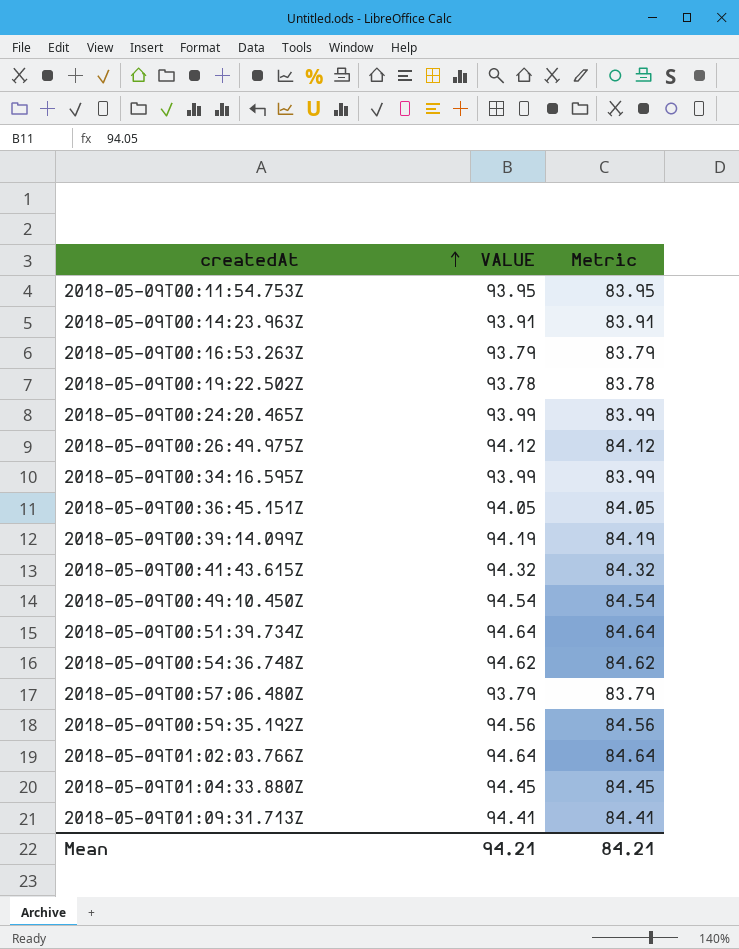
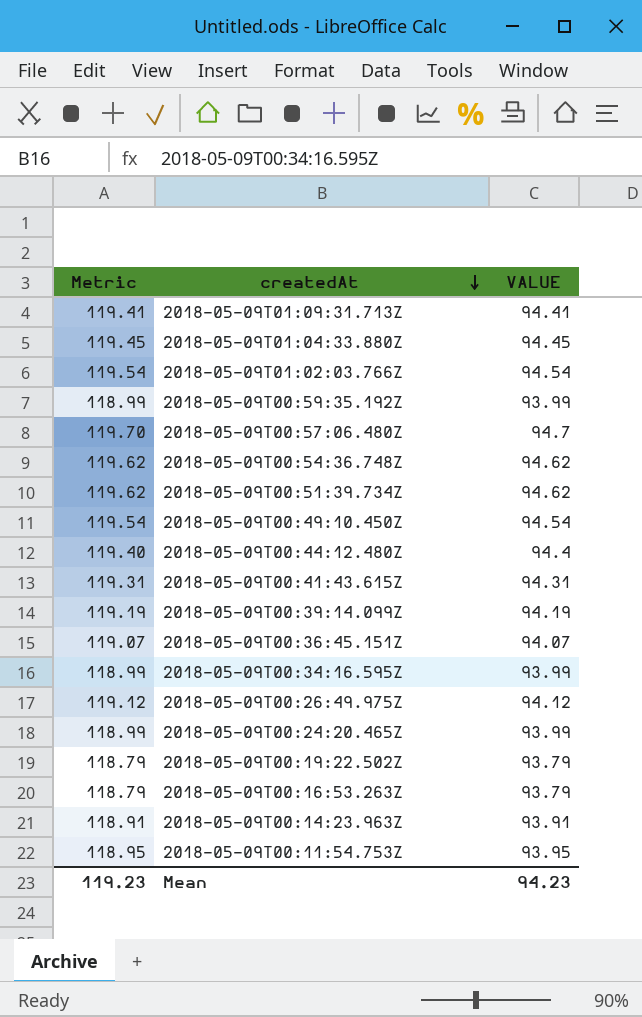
row order: createdAt ascending -> createdAt descending
column Metric | formula: [VALUE] - 10 -> [VALUE] + 25
column Metric | position: 3 -> 1
2018-05-09T01:02:03.766Z | VALUE: 94.64 -> 94.54
2018-05-09T00:59:35.192Z | VALUE: 94.56 -> 93.99
2018-05-09T00:57:06.480Z | VALUE: 93.79 -> 94.7
2018-05-09T00:51:39.734Z | VALUE: 94.64 -> 94.62
row 2018-05-09T00:44:12.480Z: none -> 119.40 | 94.4
2018-05-09T00:41:43.615Z | VALUE: 94.32 -> 94.31
2018-05-09T00:36:45.151Z | VALUE: 94.05 -> 94.07
2018-05-09T00:19:22.502Z | VALUE: 93.78 -> 93.79
Mean | Metric: 84.21 -> 119.23
Mean | VALUE: 94.21 -> 94.23

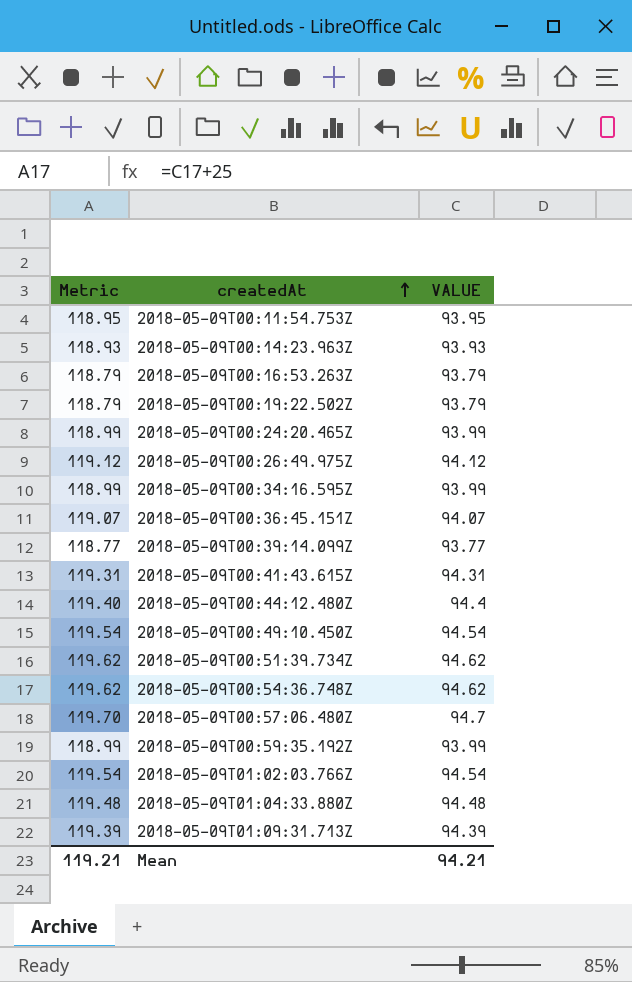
row order: createdAt descending -> createdAt ascending
2018-05-09T00:14:23.963Z | Metric: 118.91 -> 118.93
2018-05-09T00:14:23.963Z | VALUE: 93.91 -> 93.93
2018-05-09T00:39:14.099Z | Metric: 119.19 -> 118.77
2018-05-09T00:39:14.099Z | VALUE: 94.19 -> 93.77
2018-05-09T01:04:33.880Z | Metric: 119.45 -> 119.48
2018-05-09T01:04:33.880Z | VALUE: 94.45 -> 94.48
2018-05-09T01:09:31.713Z | Metric: 119.41 -> 119.39
2018-05-09T01:09:31.713Z | VALUE: 94.41 -> 94.39
Mean | Metric: 119.23 -> 119.21
Mean | VALUE: 94.23 -> 94.21

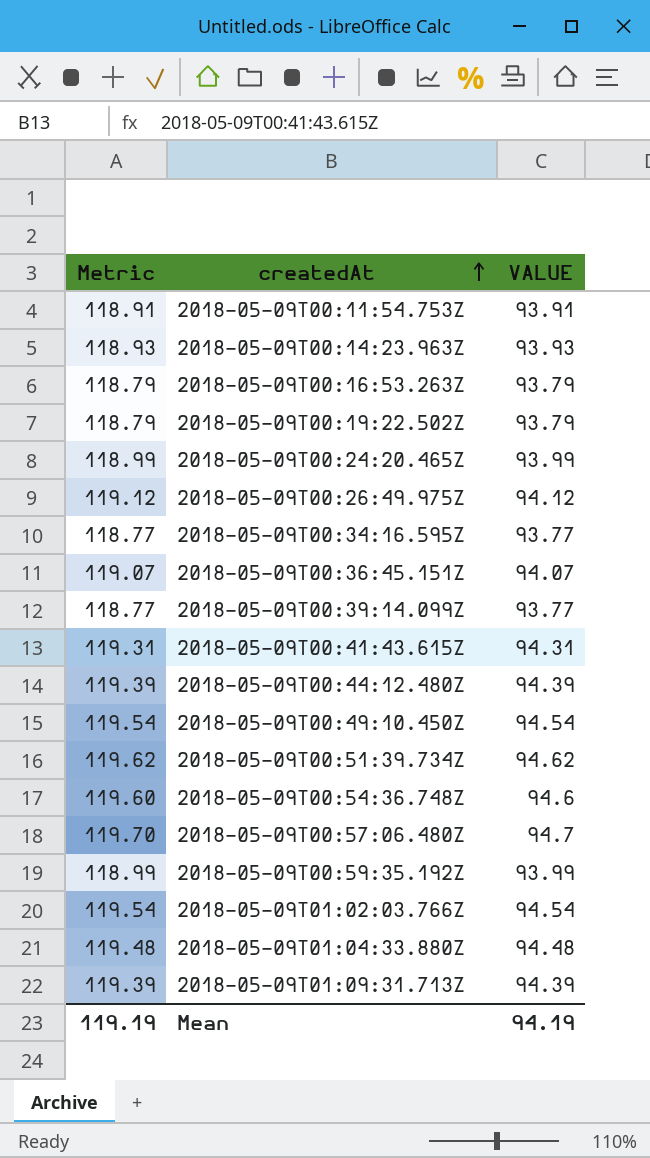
2018-05-09T00:11:54.753Z | Metric: 118.95 -> 118.91
2018-05-09T00:11:54.753Z | VALUE: 93.95 -> 93.91
2018-05-09T00:34:16.595Z | Metric: 118.99 -> 118.77
2018-05-09T00:34:16.595Z | VALUE: 93.99 -> 93.77
2018-05-09T00:44:12.480Z | Metric: 119.40 -> 119.39
2018-05-09T00:44:12.480Z | VALUE: 94.4 -> 94.39
2018-05-09T00:54:36.748Z | Metric: 119.62 -> 119.60
2018-05-09T00:54:36.748Z | VALUE: 94.62 -> 94.6
Mean | Metric: 119.21 -> 119.19
Mean | VALUE: 94.21 -> 94.19

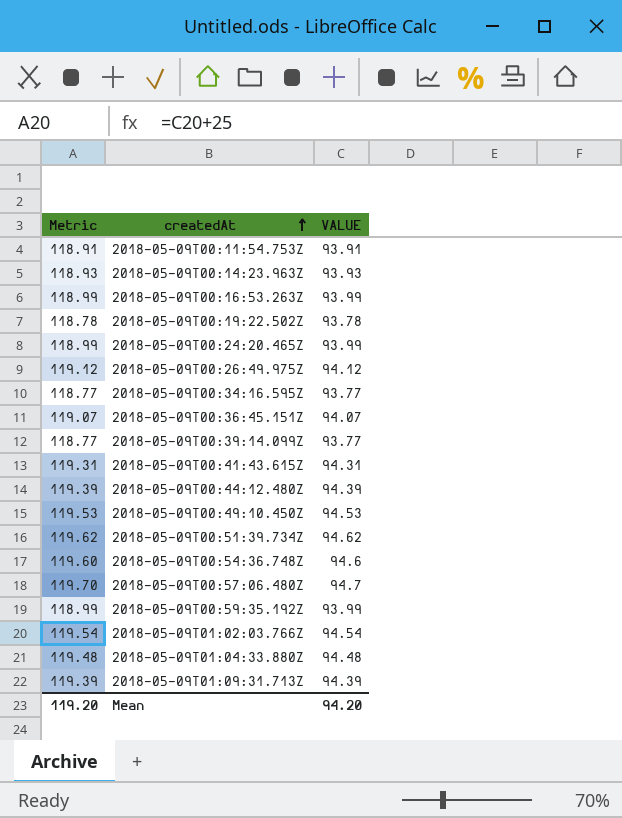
2018-05-09T00:16:53.263Z | Metric: 118.79 -> 118.99
2018-05-09T00:16:53.263Z | VALUE: 93.79 -> 93.99
2018-05-09T00:19:22.502Z | Metric: 118.79 -> 118.78
2018-05-09T00:19:22.502Z | VALUE: 93.79 -> 93.78
2018-05-09T00:49:10.450Z | Metric: 119.54 -> 119.53
2018-05-09T00:49:10.450Z | VALUE: 94.54 -> 94.53
Mean | Metric: 119.19 -> 119.20
Mean | VALUE: 94.19 -> 94.20

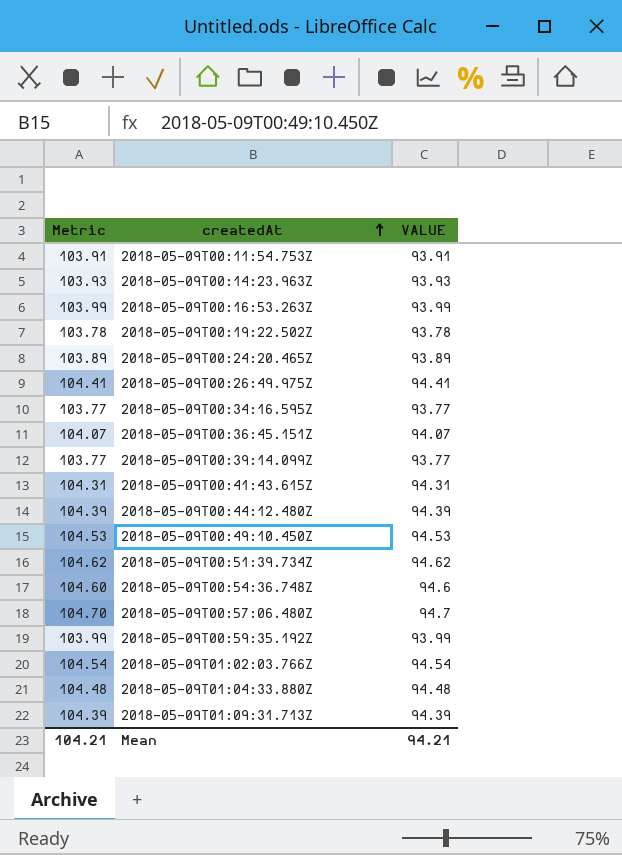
column Metric | formula: [VALUE] + 25 -> [VALUE] + 10
2018-05-09T00:24:20.465Z | VALUE: 93.99 -> 93.89
2018-05-09T00:26:49.975Z | VALUE: 94.12 -> 94.41
Mean | Metric: 119.20 -> 104.21
Mean | VALUE: 94.20 -> 94.21

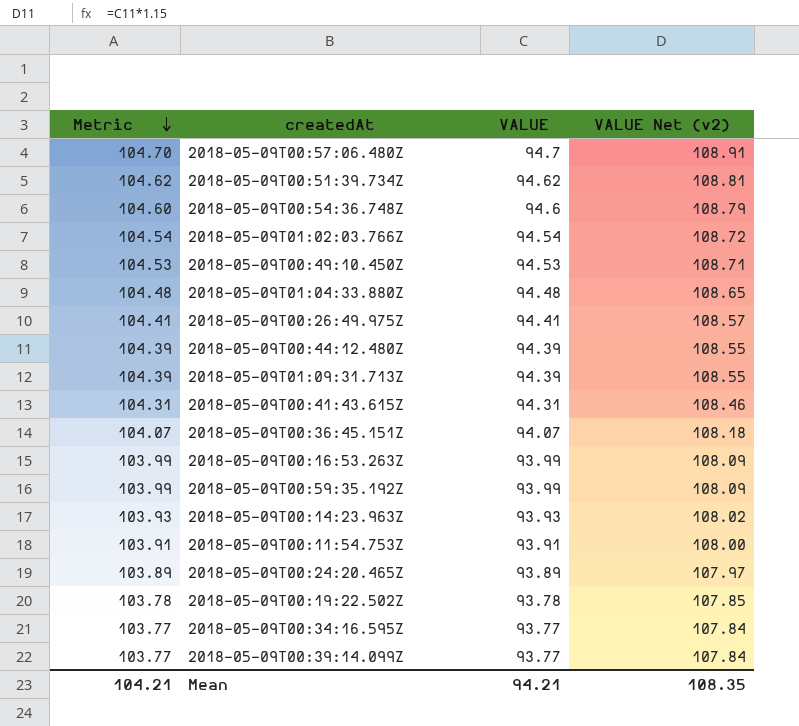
row order: createdAt ascending -> Metric descending
column VALUE Net (v2) | formula: none -> [VALUE] * 1.15

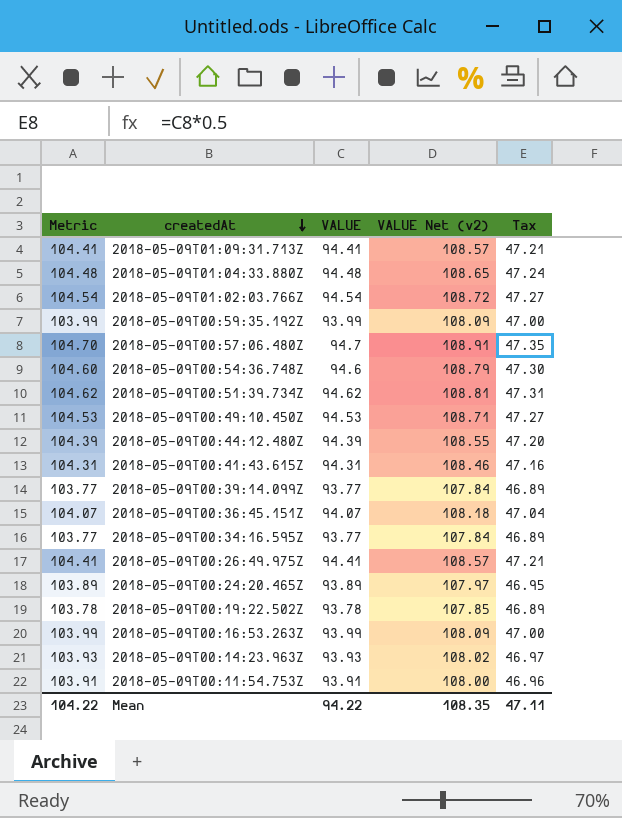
row order: Metric descending -> createdAt descending
column Tax | formula: none -> [VALUE] * 0.5
2018-05-09T01:09:31.713Z | Metric: 104.39 -> 104.41
2018-05-09T01:09:31.713Z | VALUE: 94.39 -> 94.41
2018-05-09T01:09:31.713Z | VALUE Net (v2): 108.55 -> 108.57
Mean | Metric: 104.21 -> 104.22
Mean | VALUE: 94.21 -> 94.22

